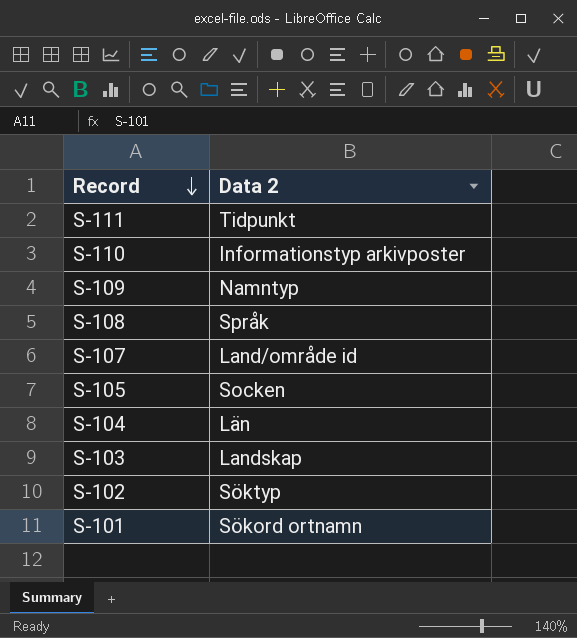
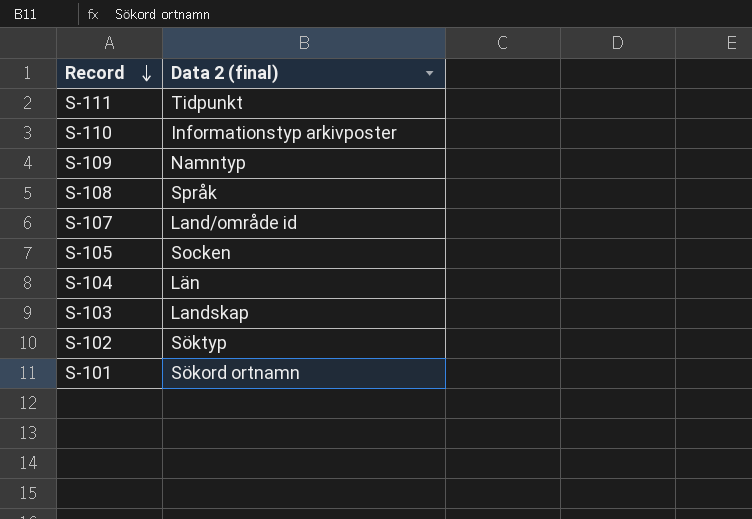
column name: Data 2 -> Data 2 (final)

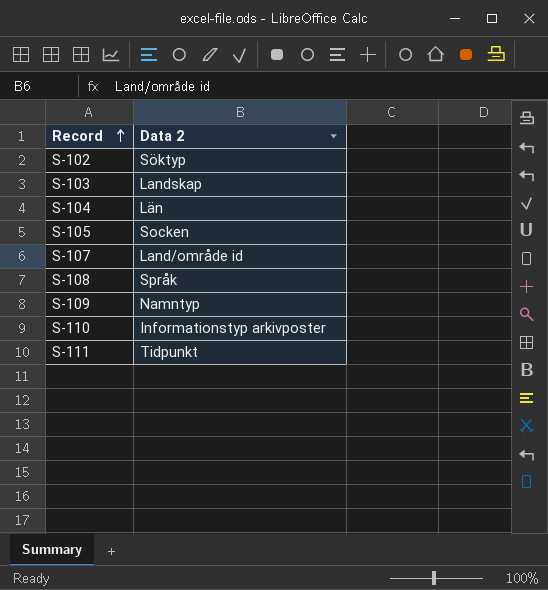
row order: Record descending -> Record ascending
column name: Data 2 (final) -> Data 2
row S-101: Sökord ortnamn -> none

